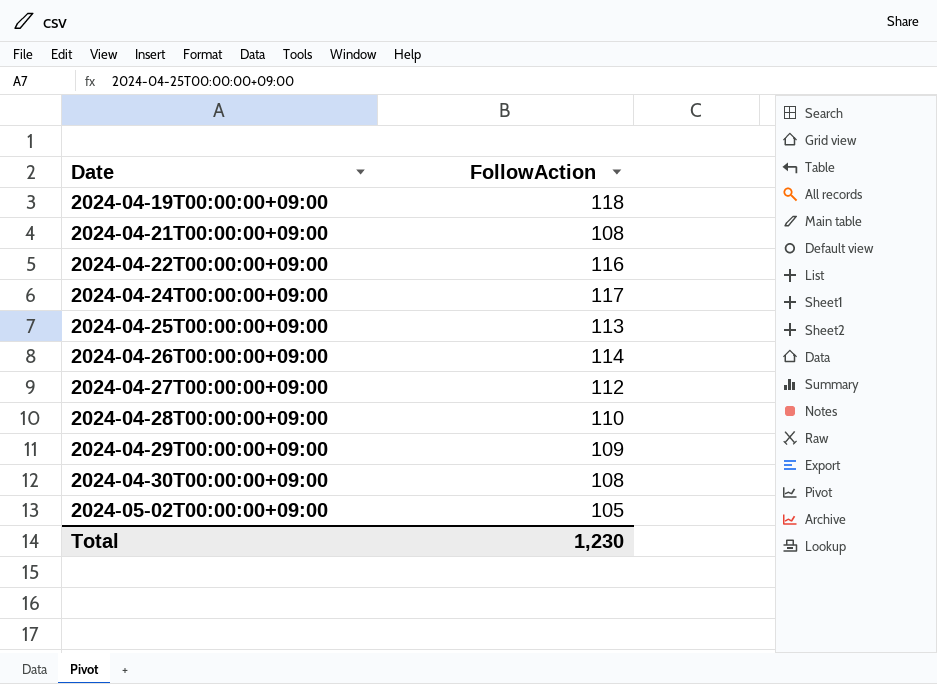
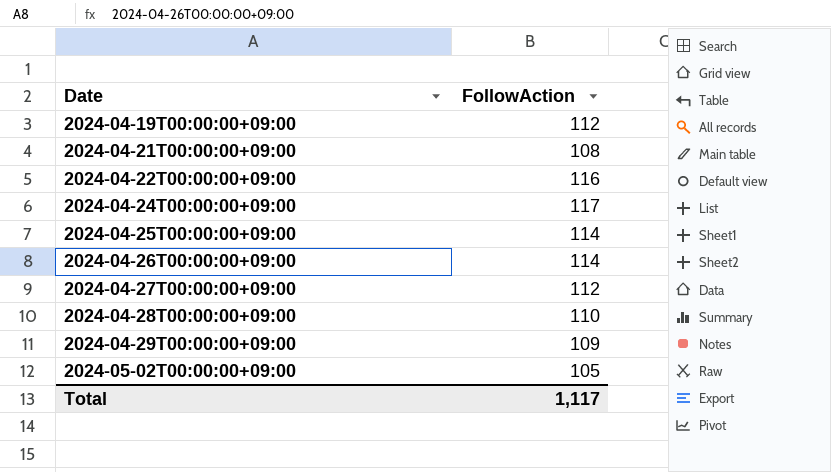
row 2024-04-30T00:00:00+09:00: 108 -> none
2024-04-19T00:00:00+09:00 | FollowAction: 118 -> 112
2024-04-25T00:00:00+09:00 | FollowAction: 113 -> 114
Total | FollowAction: 1,230 -> 1,117

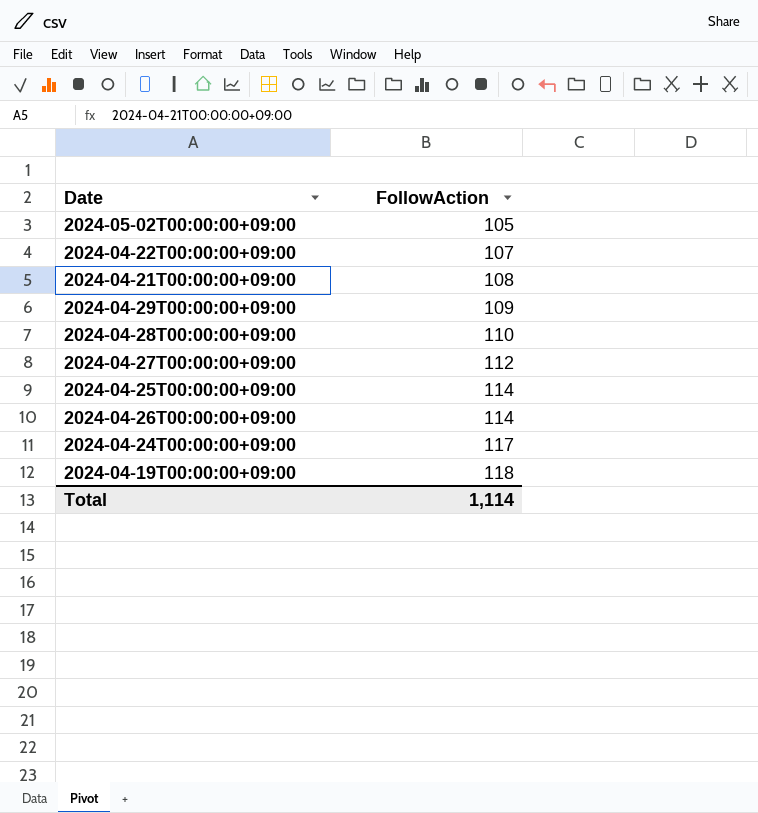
row order: Date ascending -> FollowAction ascending
2024-04-22T00:00:00+09:00 | FollowAction: 116 -> 107
2024-04-19T00:00:00+09:00 | FollowAction: 112 -> 118
Total | FollowAction: 1,117 -> 1,114

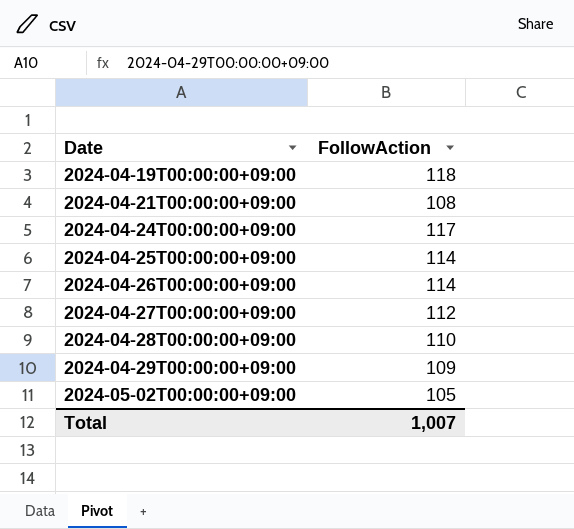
row order: FollowAction ascending -> Date ascending
row 2024-04-22T00:00:00+09:00: 107 -> none
Total | FollowAction: 1,114 -> 1,007

